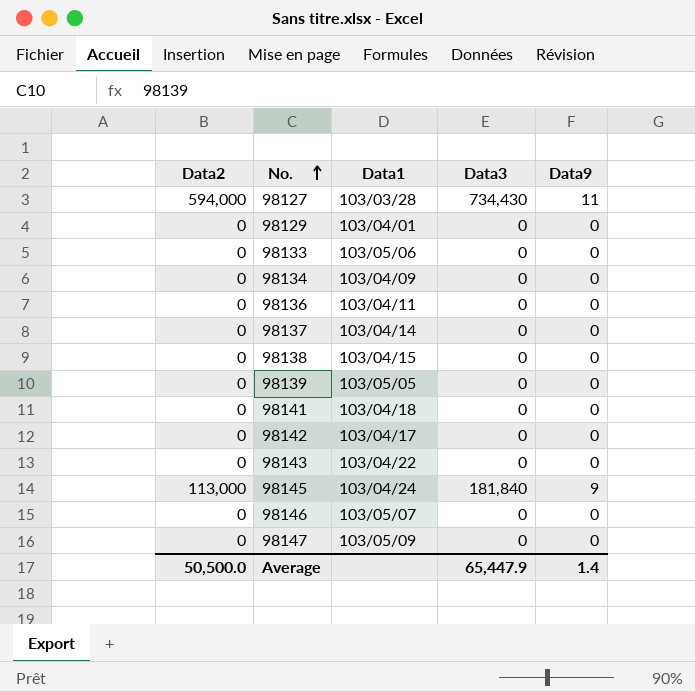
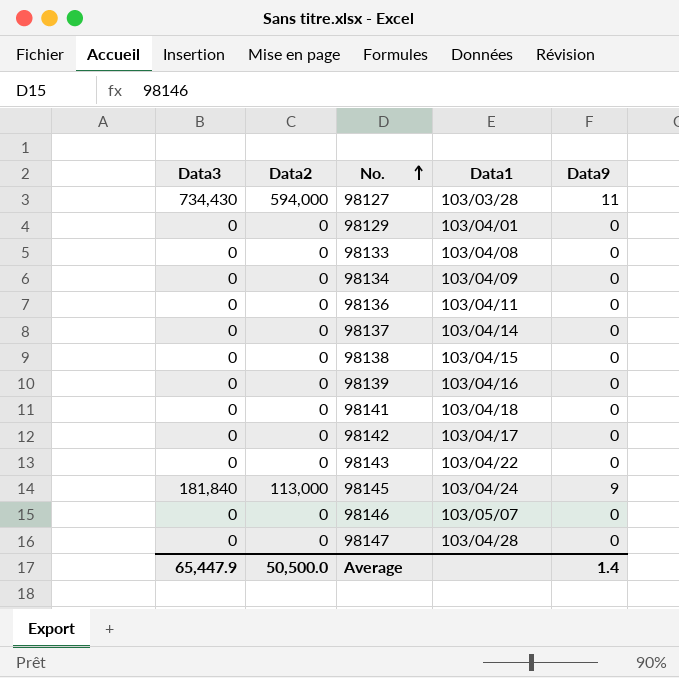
column Data3 | position: 4 -> 1
98133 | Data1: 103/05/06 -> 103/04/08
98139 | Data1: 103/05/05 -> 103/04/16
98147 | Data1: 103/05/09 -> 103/04/28

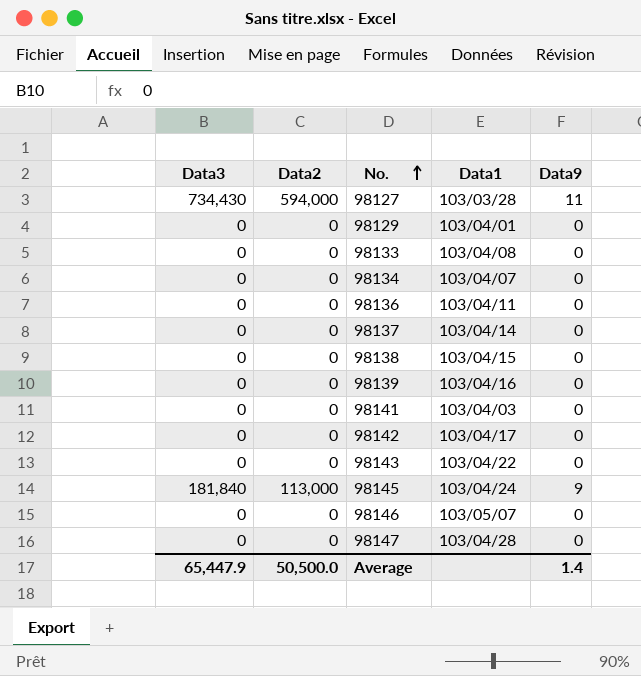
98134 | Data1: 103/04/09 -> 103/04/07
98141 | Data1: 103/04/18 -> 103/04/03

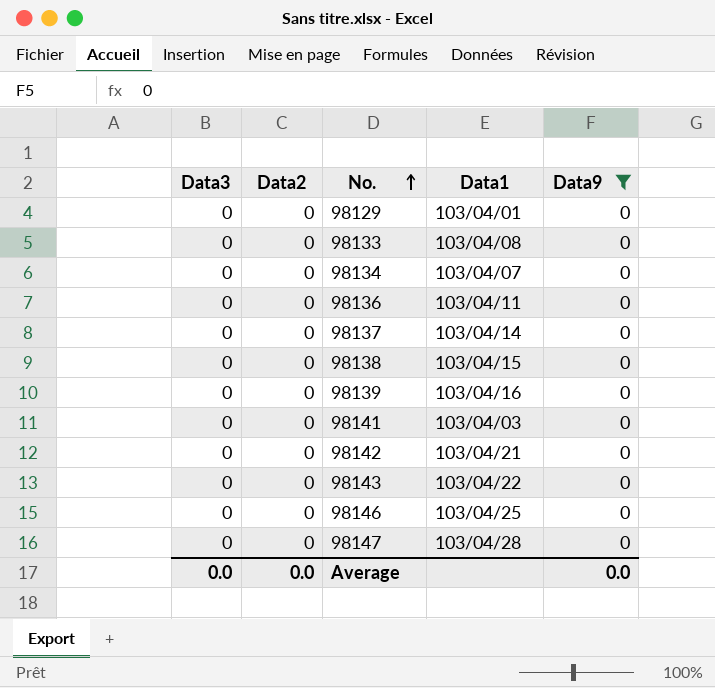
filter: none -> Data9 = 0
98142 | Data1: 103/04/17 -> 103/04/21
98146 | Data1: 103/05/07 -> 103/04/25
Average | Data3: 65,447.9 -> 0.0
Average | Data2: 50,500.0 -> 0.0
Average | Data9: 1.4 -> 0.0

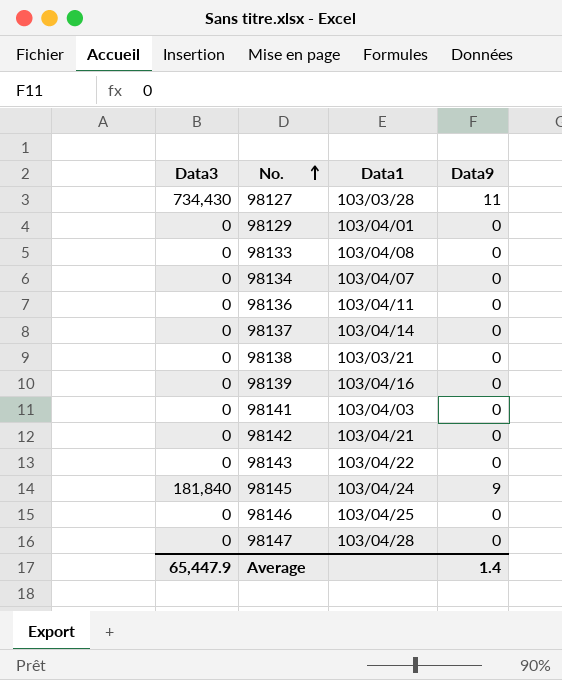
filter: Data9 = 0 -> none
column Data2 | position: 2 -> none
98138 | Data1: 103/04/15 -> 103/03/21
Average | Data3: 0.0 -> 65,447.9
Average | Data9: 0.0 -> 1.4

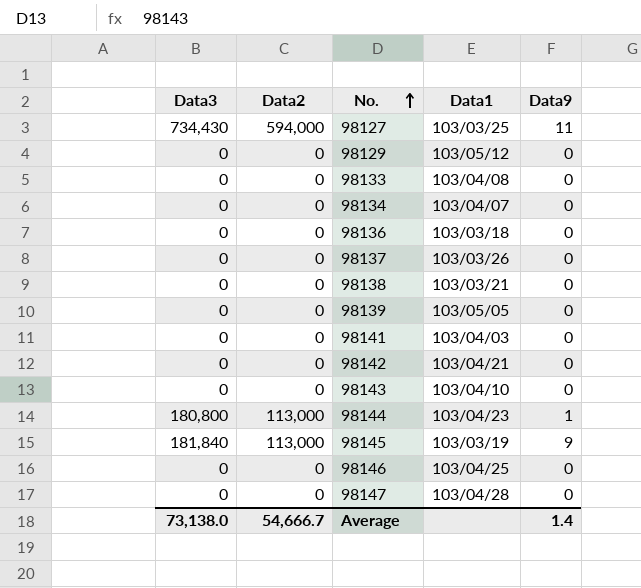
column Data2 | position: none -> 2
98127 | Data1: 103/03/28 -> 103/03/25
98129 | Data1: 103/04/01 -> 103/05/12
98136 | Data1: 103/04/11 -> 103/03/18
98137 | Data1: 103/04/14 -> 103/03/26
98139 | Data1: 103/04/16 -> 103/05/05
98143 | Data1: 103/04/22 -> 103/04/10
row 98144: none -> 180,800 | 113,000 | 103/04/23 | 1
98145 | Data1: 103/04/24 -> 103/03/19
Average | Data3: 65,447.9 -> 73,138.0

